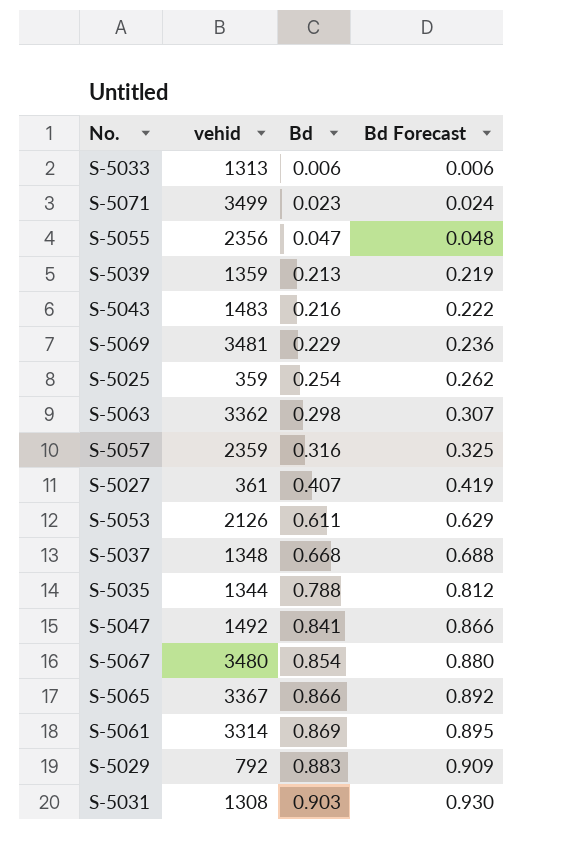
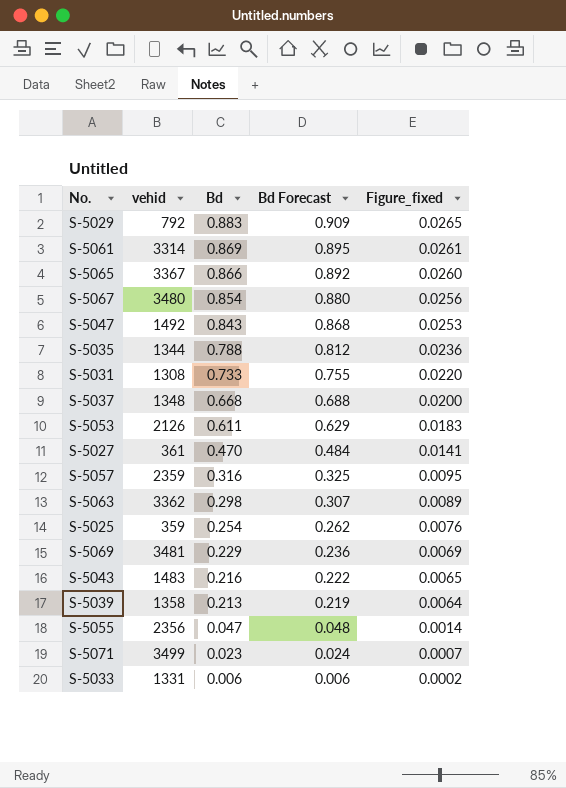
row order: Bd ascending -> Bd descending
column Figure_fixed | formula: none -> [Bd] * 0.03
S-5047 | Bd: 0.841 -> 0.843
S-5047 | Bd Forecast: 0.866 -> 0.868
S-5031 | Bd: 0.903 -> 0.733
S-5031 | Bd Forecast: 0.930 -> 0.755
S-5027 | Bd: 0.407 -> 0.470
S-5027 | Bd Forecast: 0.419 -> 0.484
S-5039 | vehid: 1359 -> 1358
S-5033 | vehid: 1313 -> 1331

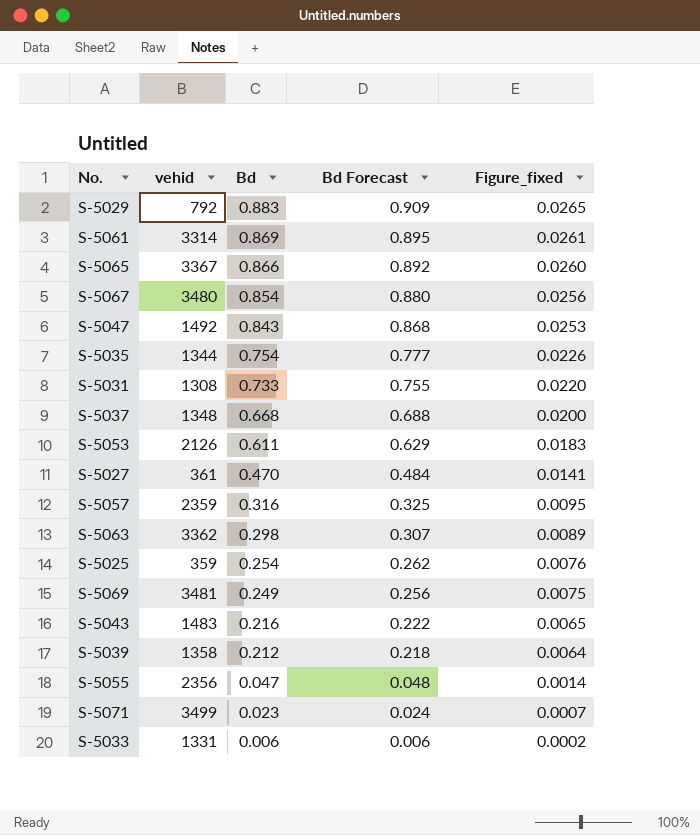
S-5035 | Bd: 0.788 -> 0.754
S-5035 | Bd Forecast: 0.812 -> 0.777
S-5035 | Figure_fixed: 0.0236 -> 0.0226
S-5069 | Bd: 0.229 -> 0.249
S-5069 | Bd Forecast: 0.236 -> 0.256
S-5069 | Figure_fixed: 0.0069 -> 0.0075
S-5039 | Bd: 0.213 -> 0.212
S-5039 | Bd Forecast: 0.219 -> 0.218

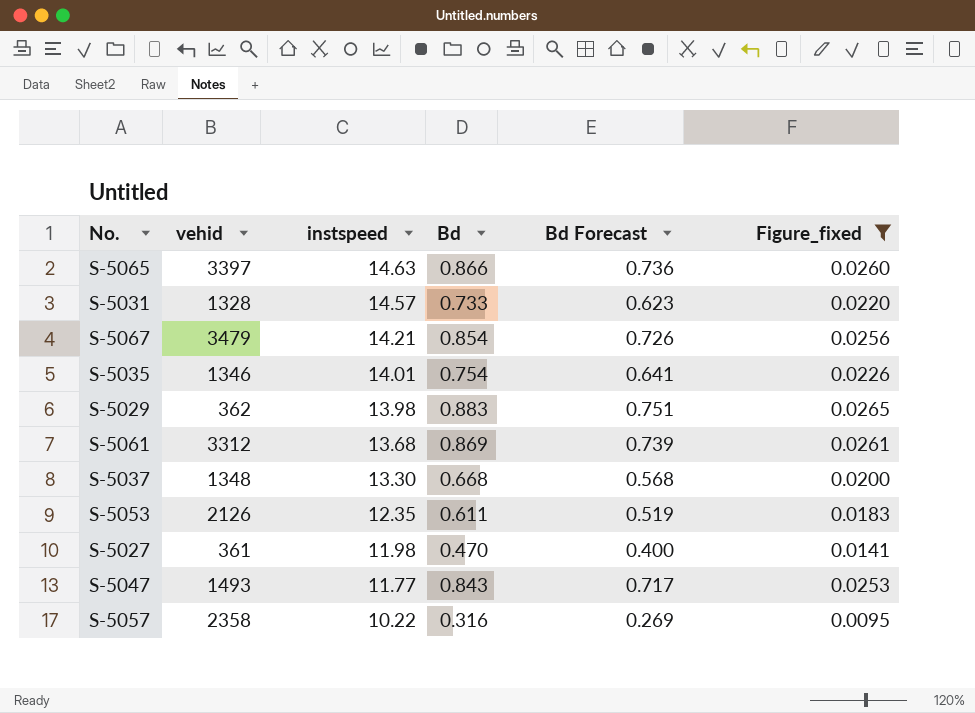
filter: none -> Figure_fixed >= 0.0095
row order: Bd descending -> instspeed descending
column instspeed | position: none -> 3
column Bd Forecast | formula: [Bd] * 1.03 -> [Bd] * 0.85
S-5065 | vehid: 3367 -> 3397
S-5031 | vehid: 1308 -> 1328
S-5067 | vehid: 3480 -> 3479
S-5035 | vehid: 1344 -> 1346
S-5029 | vehid: 792 -> 362
S-5061 | vehid: 3314 -> 3312
S-5047 | vehid: 1492 -> 1493
S-5057 | vehid: 2359 -> 2358

